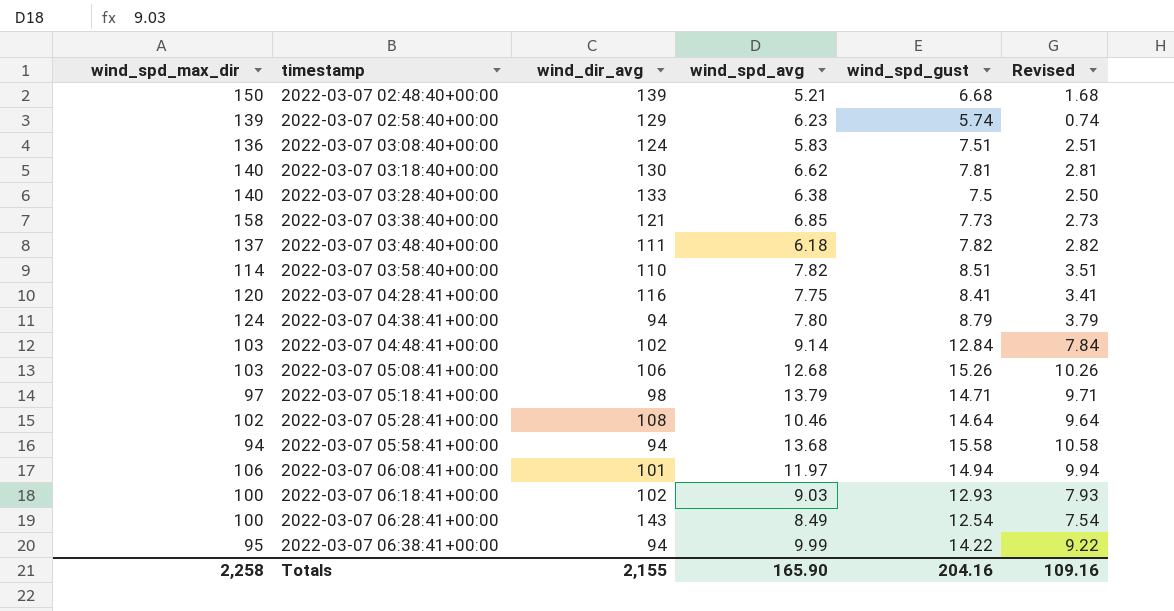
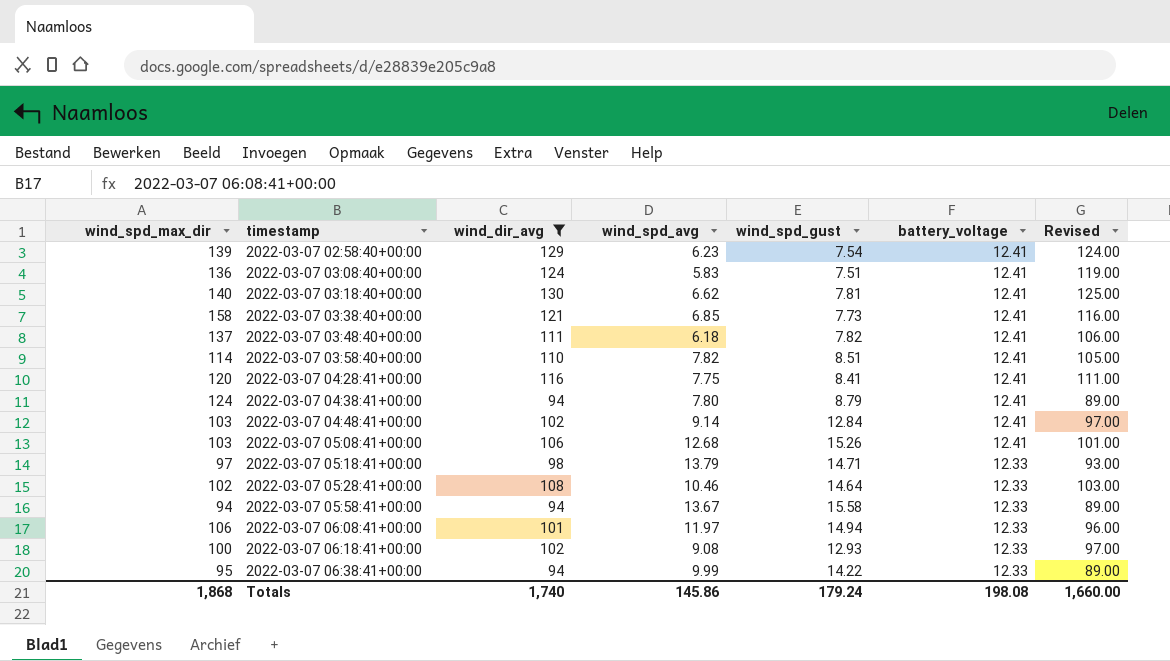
filter: none -> wind_dir_avg <= 130
column battery_voltage | position: none -> 6
column Revised | formula: [wind_spd_gust] - 5 -> [wind_dir_avg] - 5
2022-03-07 02:58:40+00:00 | wind_spd_gust: 5.74 -> 7.54
2022-03-07 05:58:41+00:00 | wind_spd_avg: 13.68 -> 13.67
2022-03-07 06:18:41+00:00 | wind_spd_avg: 9.03 -> 9.08
Totals | wind_spd_max_dir: 2,258 -> 1,868
Totals | wind_dir_avg: 2,155 -> 1,740
Totals | wind_spd_avg: 165.90 -> 145.86
Totals | wind_spd_gust: 204.16 -> 179.24
Totals | Revised: 109.16 -> 1,660.00

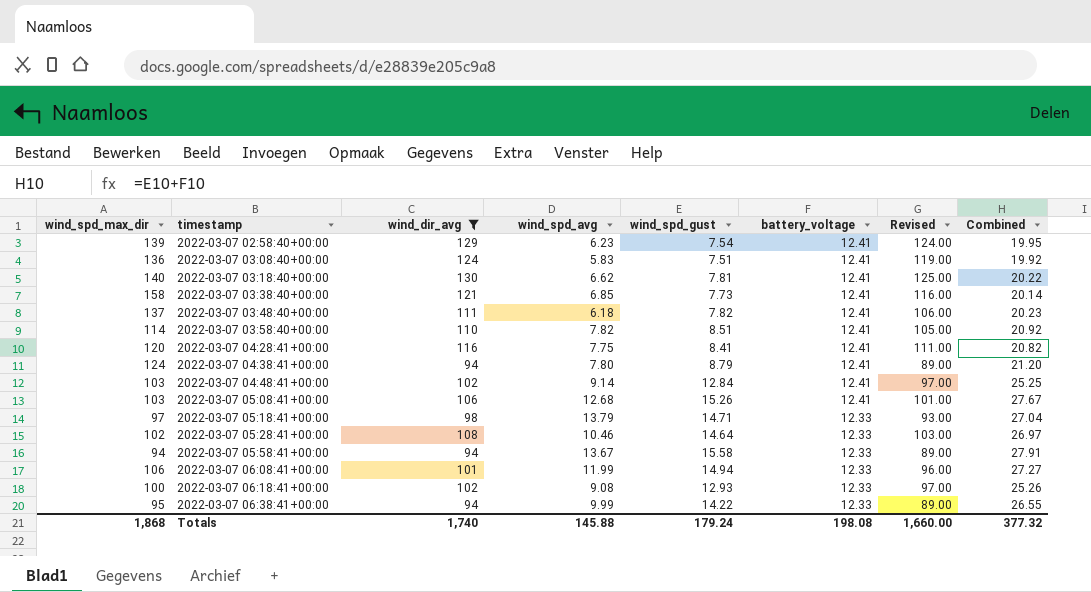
column Combined | formula: none -> [wind_spd_gust] + [battery_voltage]
2022-03-07 06:08:41+00:00 | wind_spd_avg: 11.97 -> 11.99
Totals | wind_spd_avg: 145.86 -> 145.88

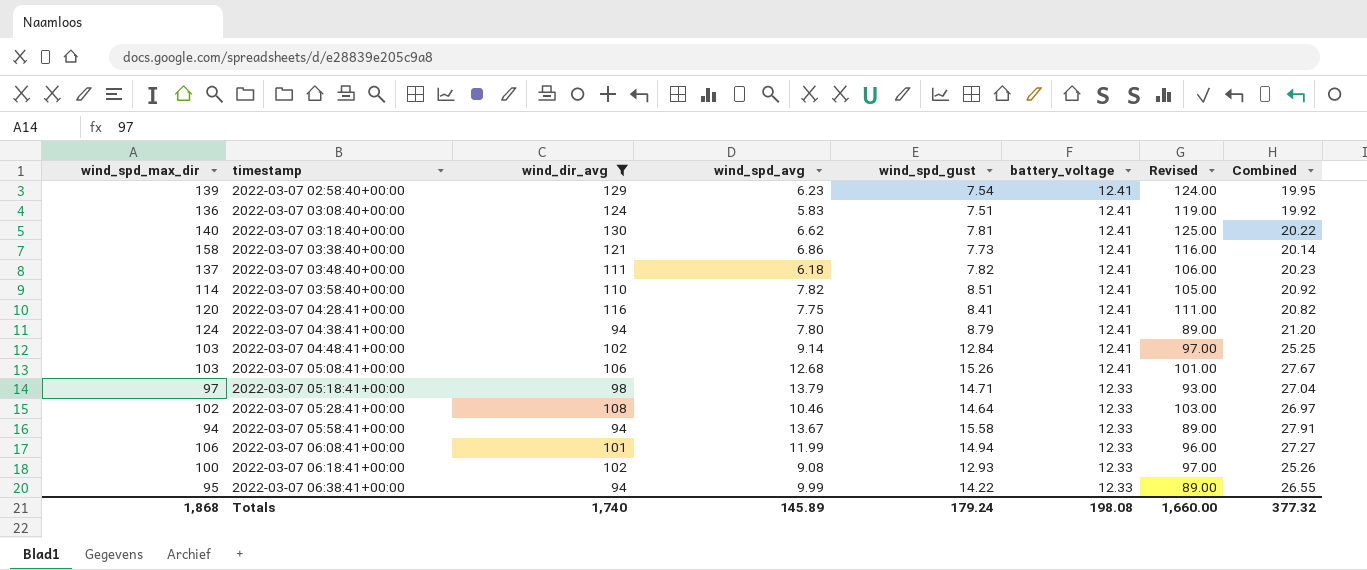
2022-03-07 03:38:40+00:00 | wind_spd_avg: 6.85 -> 6.86
Totals | wind_spd_avg: 145.88 -> 145.89

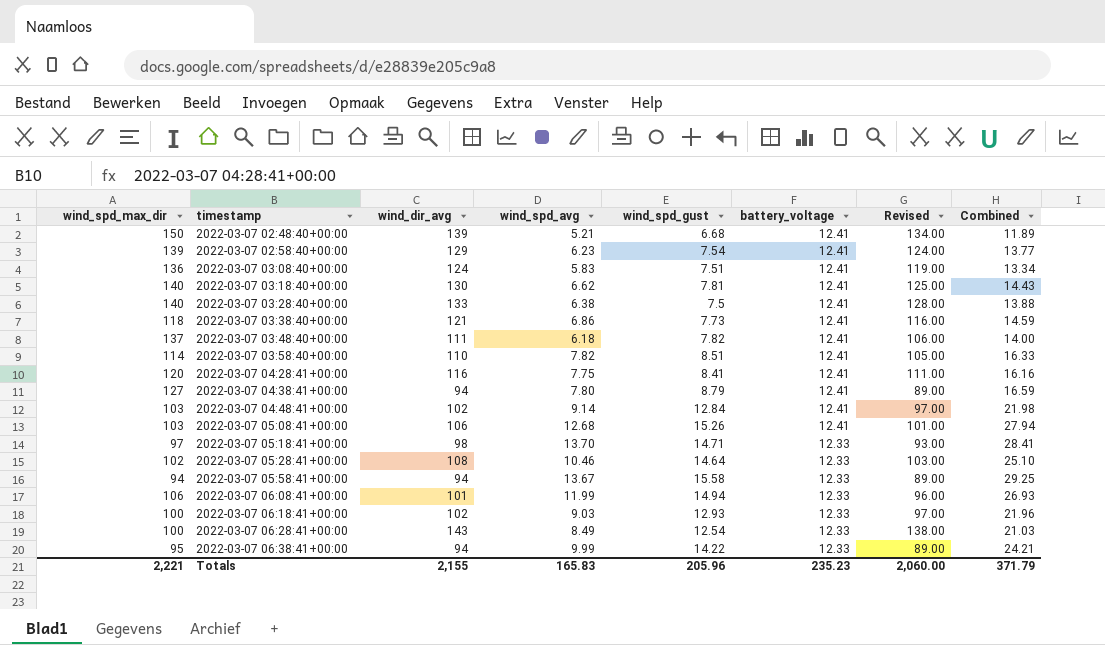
filter: wind_dir_avg <= 130 -> none
column Combined | formula: [wind_spd_gust] + [battery_voltage] -> [wind_spd_avg] + [wind_spd_gust]
2022-03-07 03:38:40+00:00 | wind_spd_max_dir: 158 -> 118
2022-03-07 04:38:41+00:00 | wind_spd_max_dir: 124 -> 127
2022-03-07 05:18:41+00:00 | wind_spd_avg: 13.79 -> 13.70
2022-03-07 06:18:41+00:00 | wind_spd_avg: 9.08 -> 9.03
Totals | wind_spd_max_dir: 1,868 -> 2,221
Totals | wind_dir_avg: 1,740 -> 2,155
Totals | wind_spd_avg: 145.89 -> 165.83
Totals | wind_spd_gust: 179.24 -> 205.96
Totals | battery_voltage: 198.08 -> 235.23
Totals | Revised: 1,660.00 -> 2,060.00
Totals | Combined: 377.32 -> 371.79

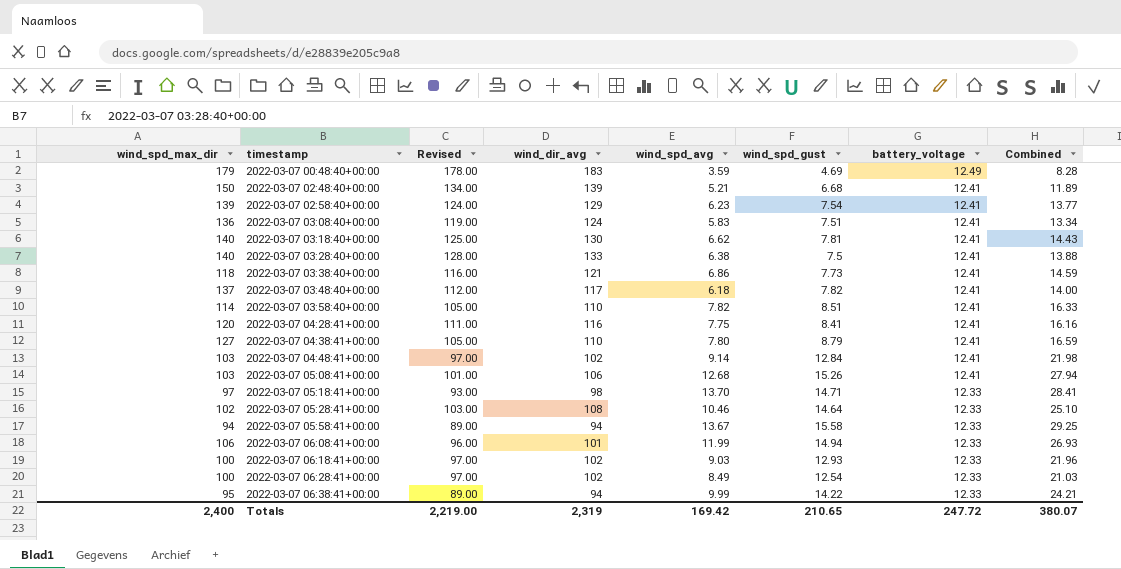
column Revised | position: 7 -> 3
row 2022-03-07 00:48:40+00:00: none -> 179 | 178.00 | 183 | 3.59 | 4.69 | 12.49 | 8.28
2022-03-07 03:48:40+00:00 | Revised: 106.00 -> 112.00
2022-03-07 03:48:40+00:00 | wind_dir_avg: 111 -> 117
2022-03-07 04:38:41+00:00 | Revised: 89.00 -> 105.00
2022-03-07 04:38:41+00:00 | wind_dir_avg: 94 -> 110
2022-03-07 06:28:41+00:00 | Revised: 138.00 -> 97.00
2022-03-07 06:28:41+00:00 | wind_dir_avg: 143 -> 102
Totals | wind_spd_max_dir: 2,221 -> 2,400
Totals | Revised: 2,060.00 -> 2,219.00
Totals | wind_dir_avg: 2,155 -> 2,319
Totals | wind_spd_avg: 165.83 -> 169.42
Totals | wind_spd_gust: 205.96 -> 210.65
Totals | battery_voltage: 235.23 -> 247.72
Totals | Combined: 371.79 -> 380.07

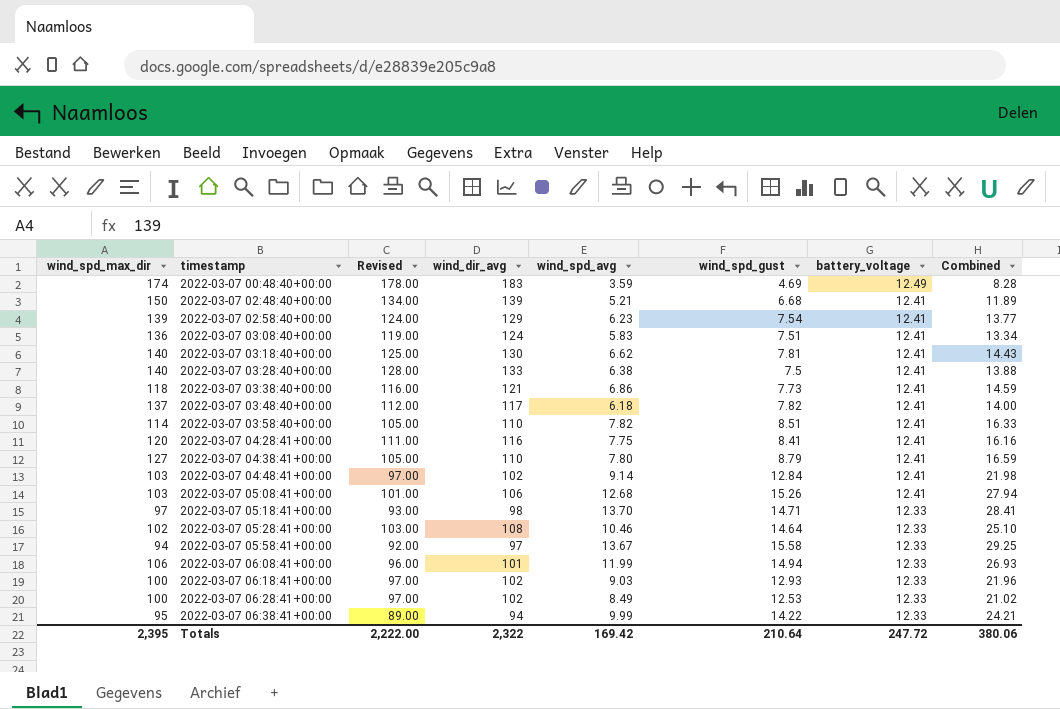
2022-03-07 00:48:40+00:00 | wind_spd_max_dir: 179 -> 174
2022-03-07 05:58:41+00:00 | Revised: 89.00 -> 92.00
2022-03-07 05:58:41+00:00 | wind_dir_avg: 94 -> 97
2022-03-07 06:28:41+00:00 | wind_spd_gust: 12.54 -> 12.53
2022-03-07 06:28:41+00:00 | Combined: 21.03 -> 21.02
Totals | wind_spd_max_dir: 2,400 -> 2,395
Totals | Revised: 2,219.00 -> 2,222.00
Totals | wind_dir_avg: 2,319 -> 2,322
Totals | wind_spd_gust: 210.65 -> 210.64
Totals | Combined: 380.07 -> 380.06

